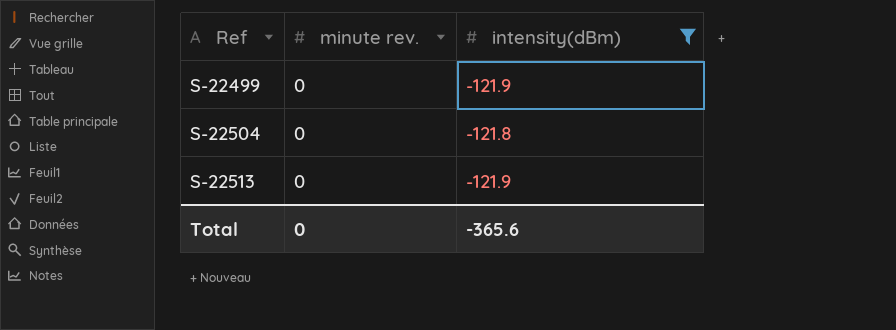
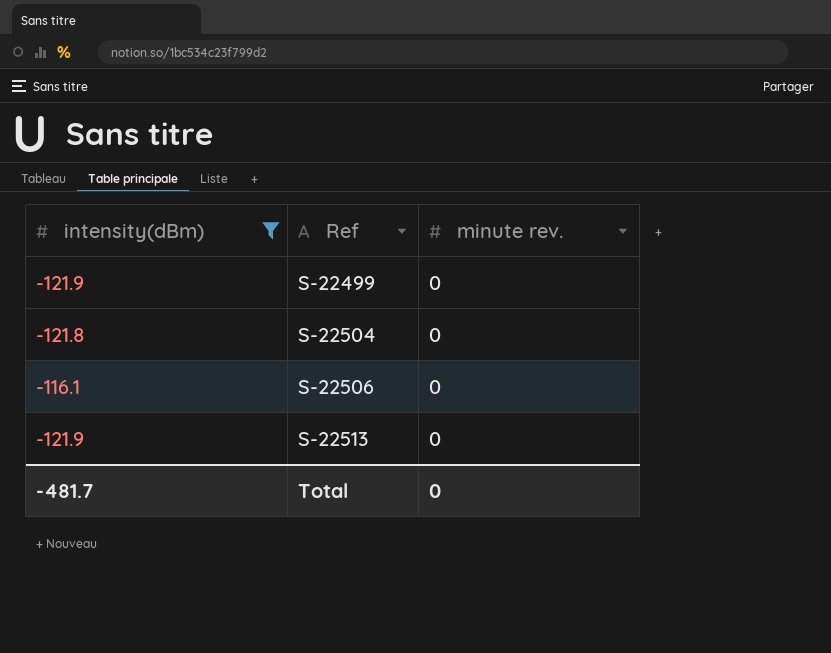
column intensity(dBm) | position: 3 -> 1
row S-22506: none -> -116.1 | 0
Total | intensity(dBm): -365.6 -> -481.7

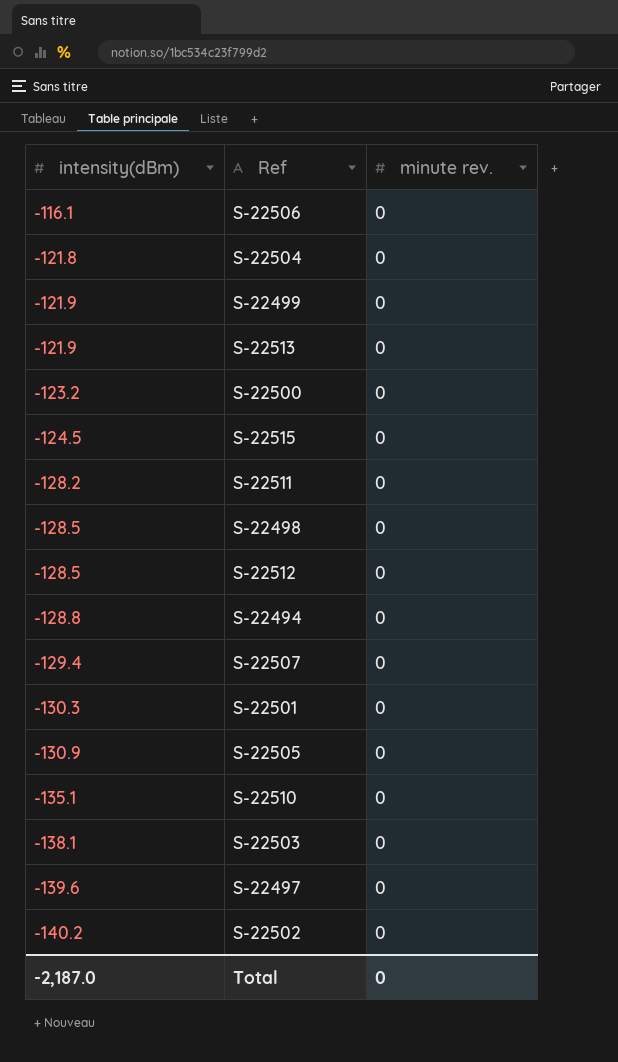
filter: intensity(dBm) >= -121.9 -> none
row order: Ref ascending -> intensity(dBm) descending
Total | intensity(dBm): -481.7 -> -2,187.0

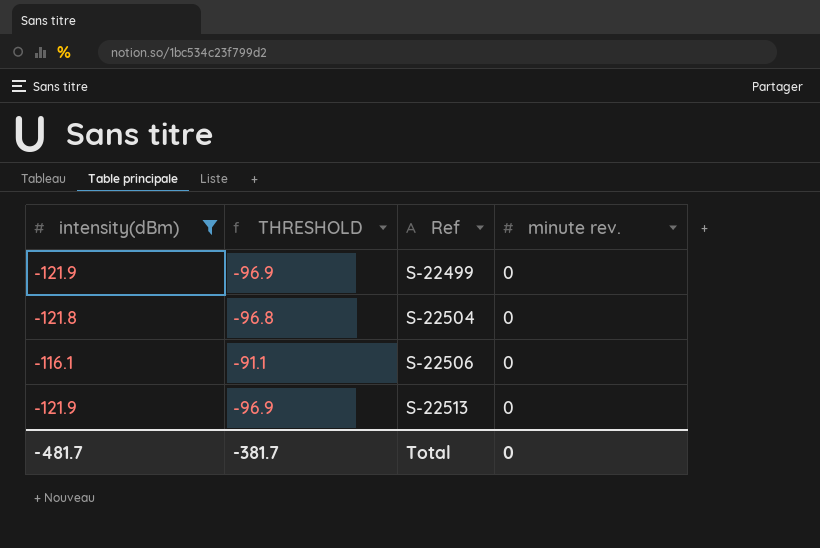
filter: none -> intensity(dBm) >= -121.9
row order: intensity(dBm) descending -> Ref ascending
column THRESHOLD | formula: none -> [intensity(dBm)] + 25
Total | intensity(dBm): -2,187.0 -> -481.7

